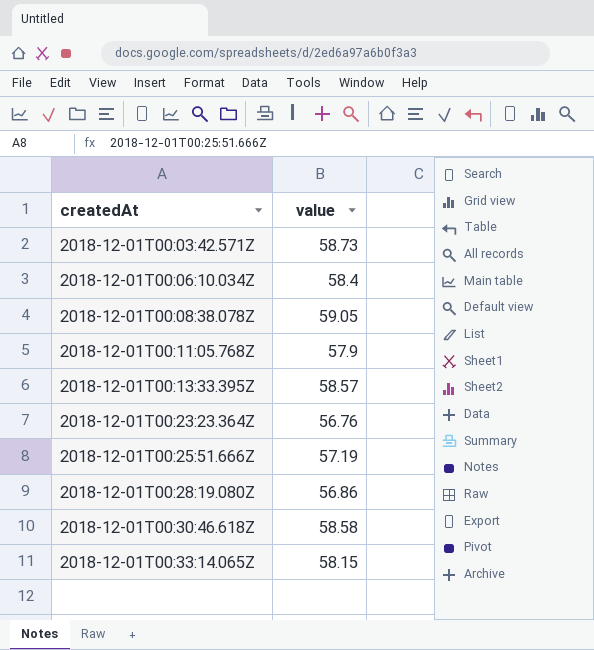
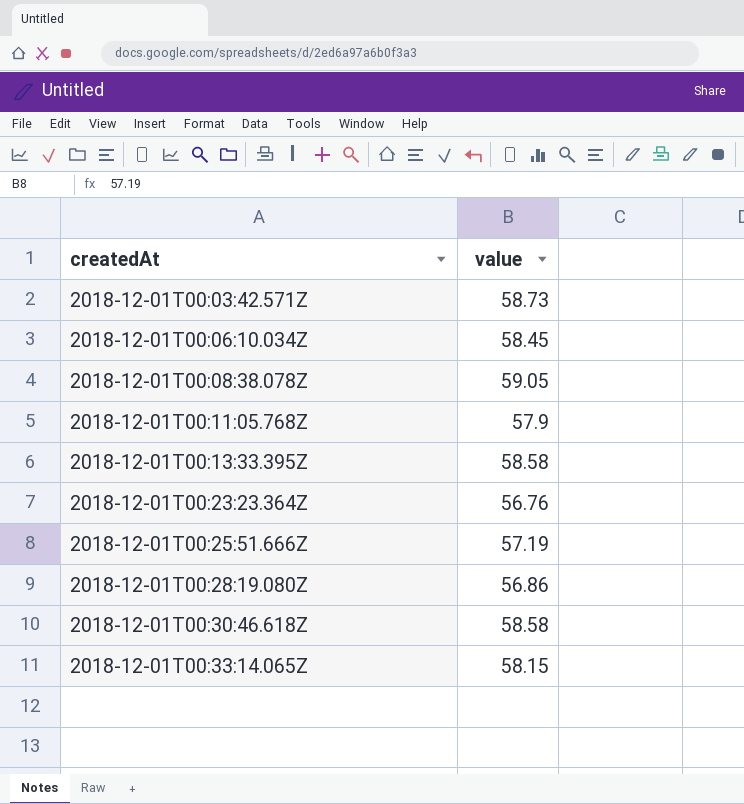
2018-12-01T00:06:10.034Z | value: 58.4 -> 58.45
2018-12-01T00:13:33.395Z | value: 58.57 -> 58.58

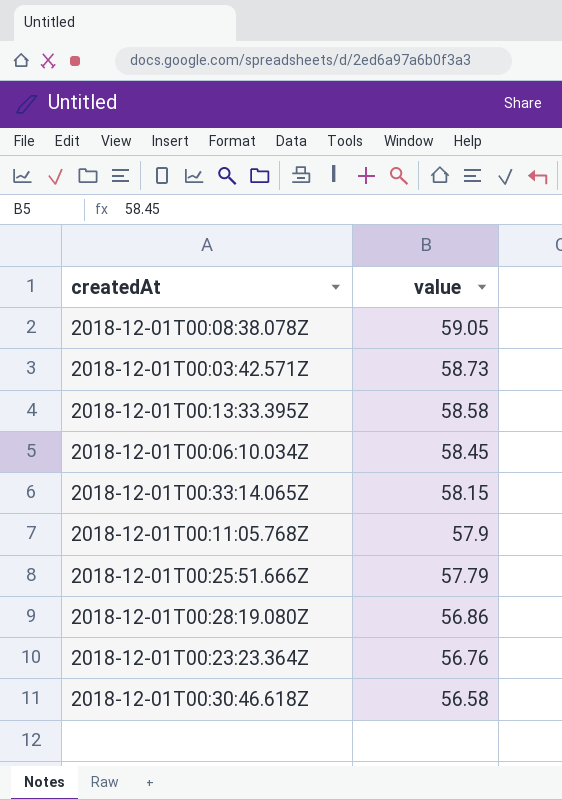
row order: createdAt ascending -> value descending
2018-12-01T00:25:51.666Z | value: 57.19 -> 57.79
2018-12-01T00:30:46.618Z | value: 58.58 -> 56.58

